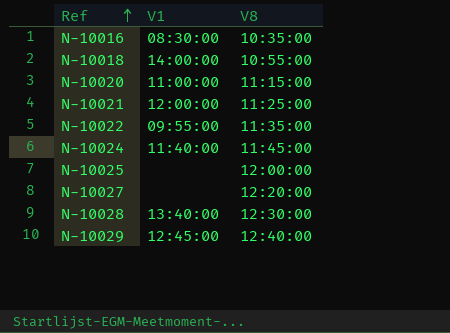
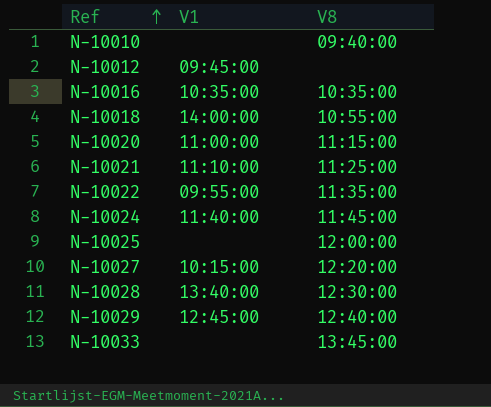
row N-10010: none -> none | 09:40:00
row N-10012: none -> 09:45:00 | none
N-10016 | V1: 08:30:00 -> 10:35:00
N-10021 | V1: 12:00:00 -> 11:10:00
N-10027 | V1: none -> 10:15:00
row N-10033: none -> none | 13:45:00

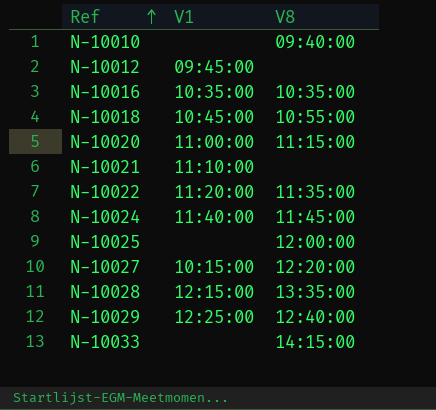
N-10018 | V1: 14:00:00 -> 10:45:00
N-10021 | V8: 11:25:00 -> none
N-10022 | V1: 09:55:00 -> 11:20:00
N-10028 | V1: 13:40:00 -> 12:15:00
N-10028 | V8: 12:30:00 -> 13:35:00
N-10029 | V1: 12:45:00 -> 12:25:00
N-10033 | V8: 13:45:00 -> 14:15:00

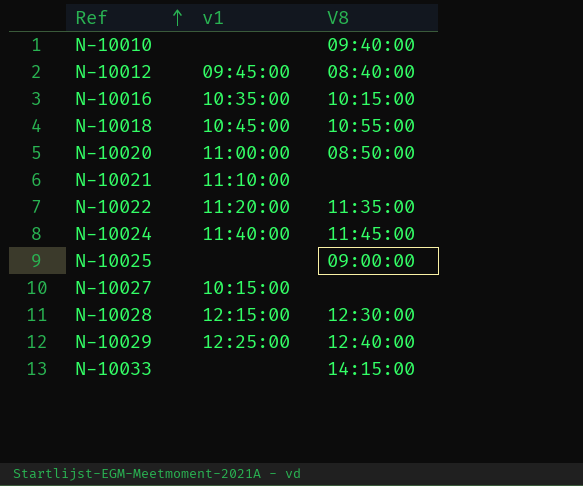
column name: V1 -> v1
N-10012 | V8: none -> 08:40:00
N-10016 | V8: 10:35:00 -> 10:15:00
N-10020 | V8: 11:15:00 -> 08:50:00
N-10025 | V8: 12:00:00 -> 09:00:00
N-10027 | V8: 12:20:00 -> none
N-10028 | V8: 13:35:00 -> 12:30:00

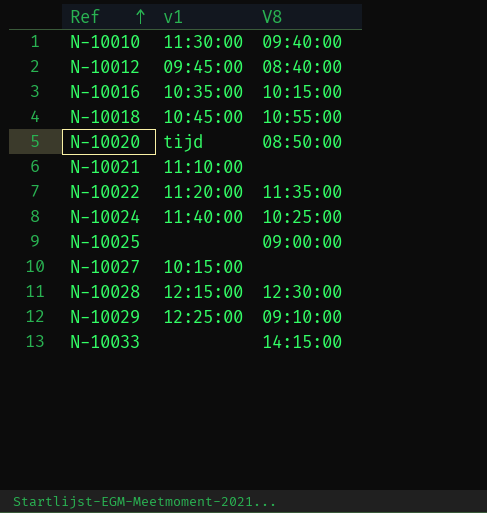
N-10010 | v1: none -> 11:30:00
N-10020 | v1: 11:00:00 -> tijd
N-10024 | V8: 11:45:00 -> 10:25:00
N-10029 | V8: 12:40:00 -> 09:10:00

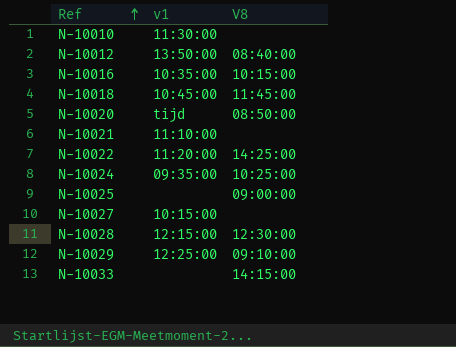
N-10010 | V8: 09:40:00 -> none
N-10012 | v1: 09:45:00 -> 13:50:00
N-10018 | V8: 10:55:00 -> 11:45:00
N-10022 | V8: 11:35:00 -> 14:25:00
N-10024 | v1: 11:40:00 -> 09:35:00

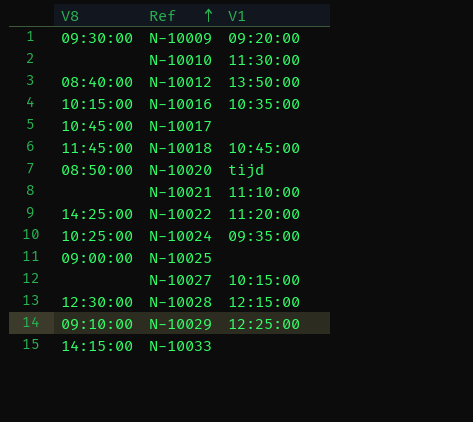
column V8 | position: 3 -> 1
column name: v1 -> V1
row N-10009: none -> 09:30:00 | 09:20:00
row N-10017: none -> 10:45:00 | none

